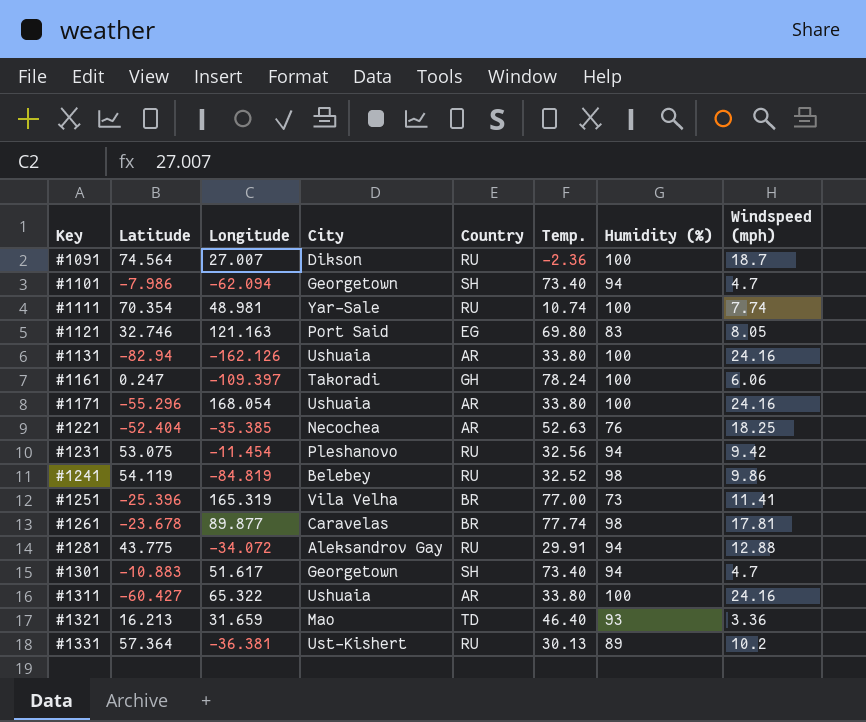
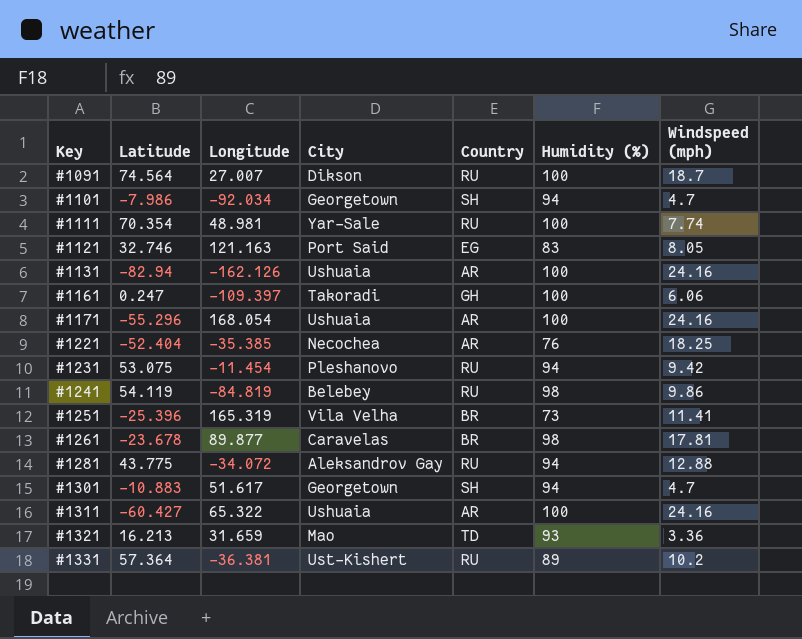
column Temp. | position: 6 -> none
#1101 | Longitude: -62.094 -> -92.034

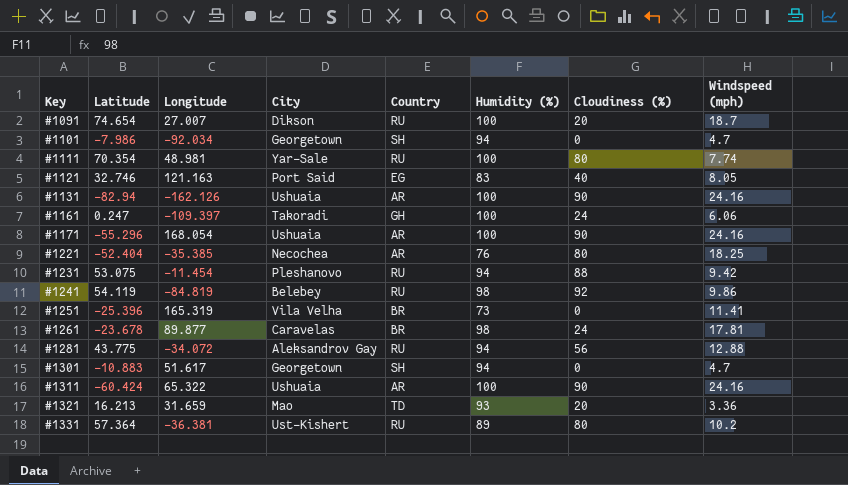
column Cloudiness (%) | position: none -> 7
#1091 | Latitude: 74.564 -> 74.654
#1311 | Latitude: -60.427 -> -60.424

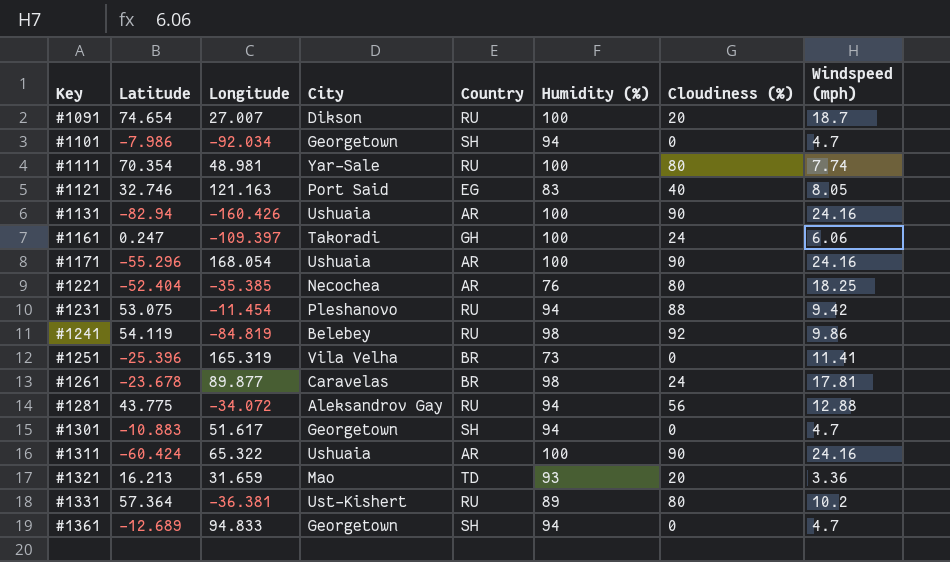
#1131 | Longitude: -162.126 -> -160.426
row #1361: none -> -12.689 | 94.833 | Georgetown | SH | 94 | 0 | 4.7

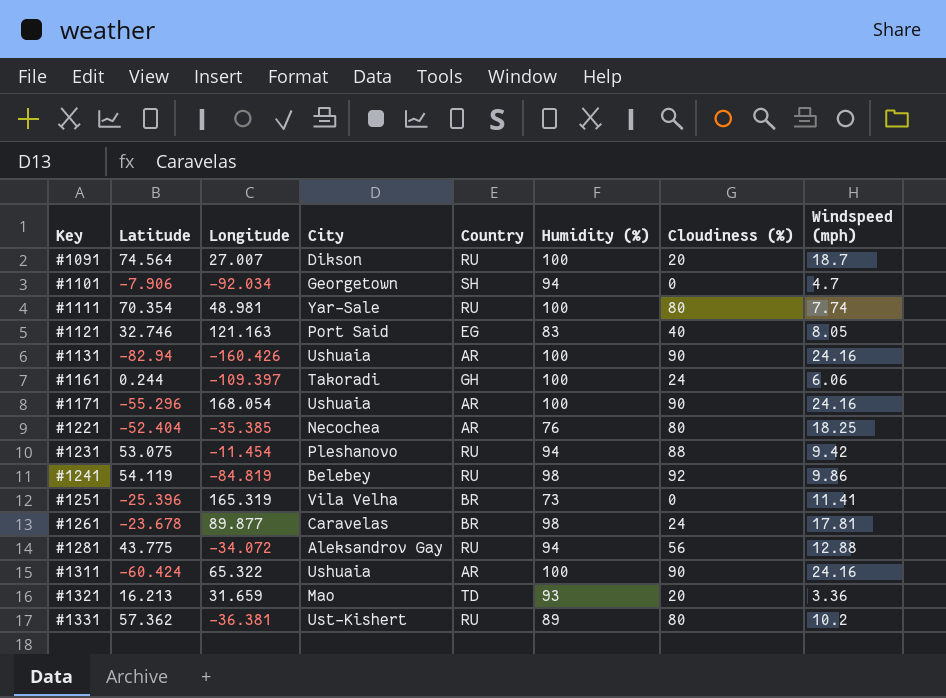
row #1301: -10.883 | 51.617 | Georgetown | SH | 94 | 0 | 4.7 -> none
row #1361: -12.689 | 94.833 | Georgetown | SH | 94 | 0 | 4.7 -> none
#1091 | Latitude: 74.654 -> 74.564
#1101 | Latitude: -7.986 -> -7.906
#1161 | Latitude: 0.247 -> 0.244
#1331 | Latitude: 57.364 -> 57.362

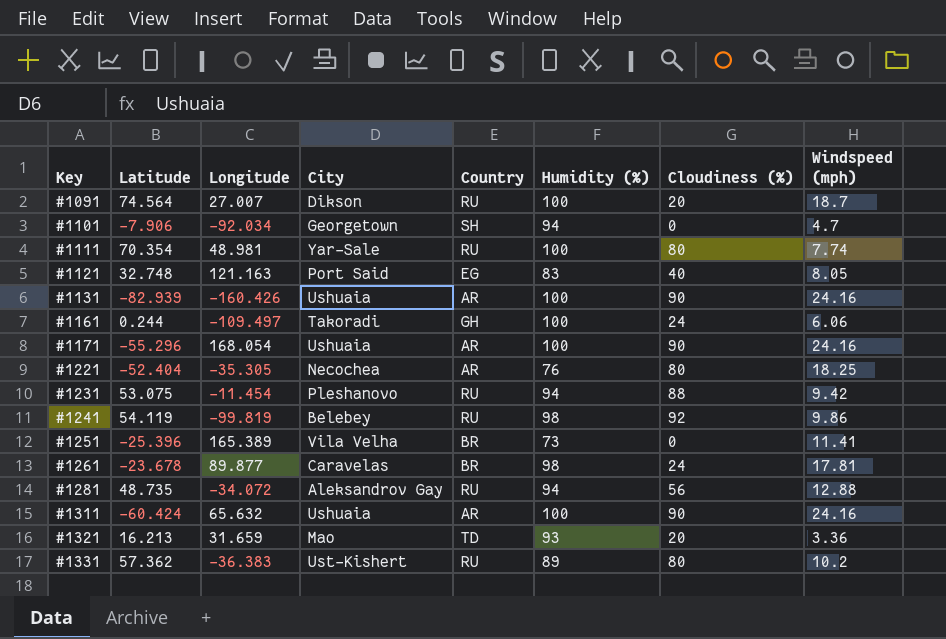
#1121 | Latitude: 32.746 -> 32.748
#1131 | Latitude: -82.94 -> -82.939
#1161 | Longitude: -109.397 -> -109.497
#1221 | Longitude: -35.385 -> -35.305
#1241 | Longitude: -84.819 -> -99.819
#1251 | Longitude: 165.319 -> 165.389
#1281 | Latitude: 43.775 -> 48.735
#1311 | Longitude: 65.322 -> 65.632
#1331 | Longitude: -36.381 -> -36.383

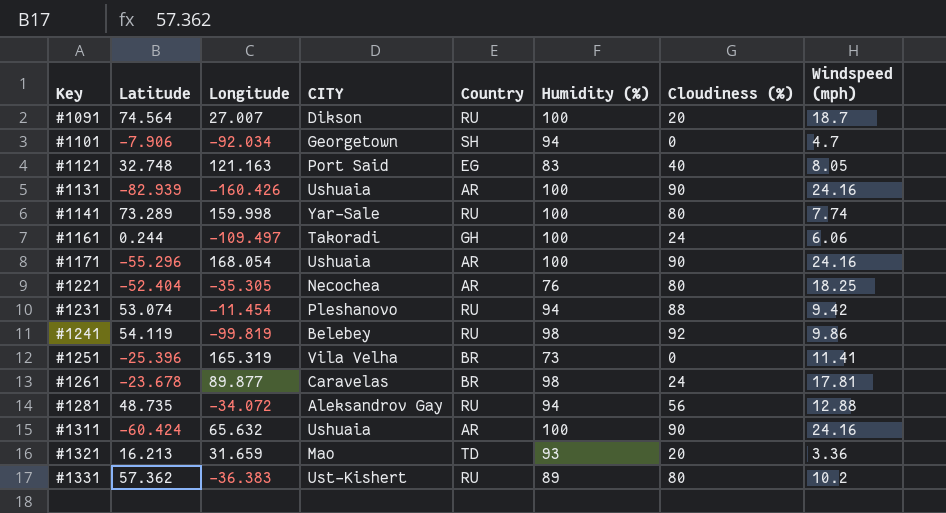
column name: City -> CITY
row #1111: 70.354 | 48.981 | Yar-Sale | RU | 100 | 80 | 7.74 -> none
row #1141: none -> 73.289 | 159.998 | Yar-Sale | RU | 100 | 80 | 7.74
#1231 | Latitude: 53.075 -> 53.074
#1251 | Longitude: 165.389 -> 165.319

